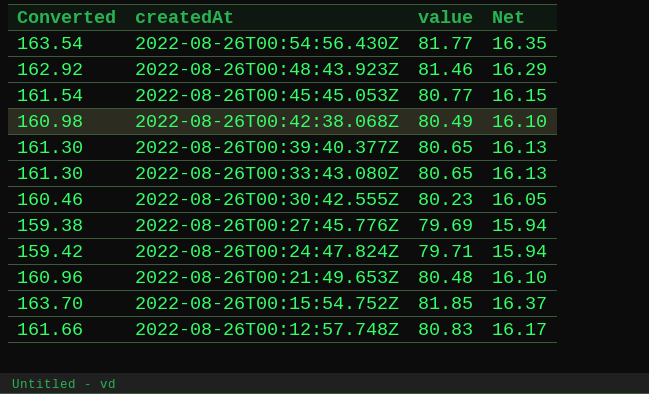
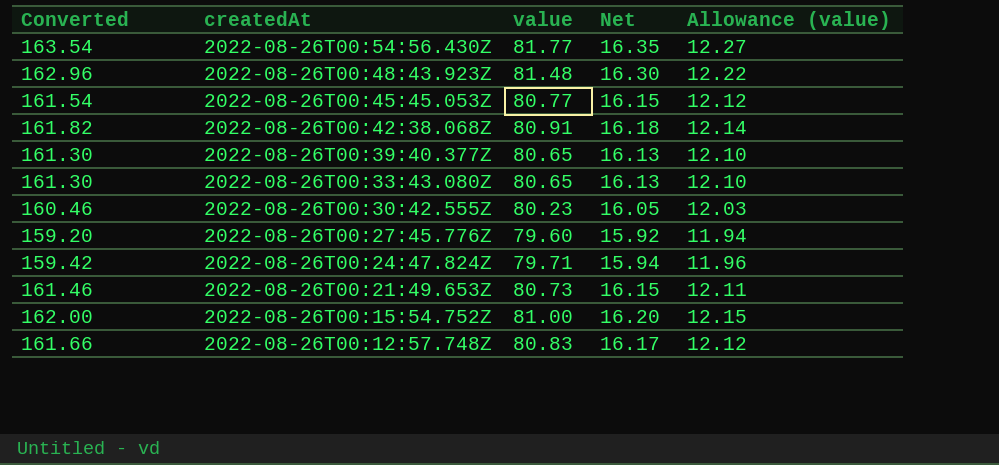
column Allowance (value) | formula: none -> [value] * 0.15
2022-08-26T00:48:43.923Z | Converted: 162.92 -> 162.96
2022-08-26T00:48:43.923Z | value: 81.46 -> 81.48
2022-08-26T00:48:43.923Z | Net: 16.29 -> 16.30
2022-08-26T00:42:38.068Z | Converted: 160.98 -> 161.82
2022-08-26T00:42:38.068Z | value: 80.49 -> 80.91
2022-08-26T00:42:38.068Z | Net: 16.10 -> 16.18
2022-08-26T00:27:45.776Z | Converted: 159.38 -> 159.20
2022-08-26T00:27:45.776Z | value: 79.69 -> 79.60
2022-08-26T00:27:45.776Z | Net: 15.94 -> 15.92
2022-08-26T00:21:49.653Z | Converted: 160.96 -> 161.46
2022-08-26T00:21:49.653Z | value: 80.48 -> 80.73
2022-08-26T00:21:49.653Z | Net: 16.10 -> 16.15
2022-08-26T00:15:54.752Z | Converted: 163.70 -> 162.00
2022-08-26T00:15:54.752Z | value: 81.85 -> 81.00
2022-08-26T00:15:54.752Z | Net: 16.37 -> 16.20

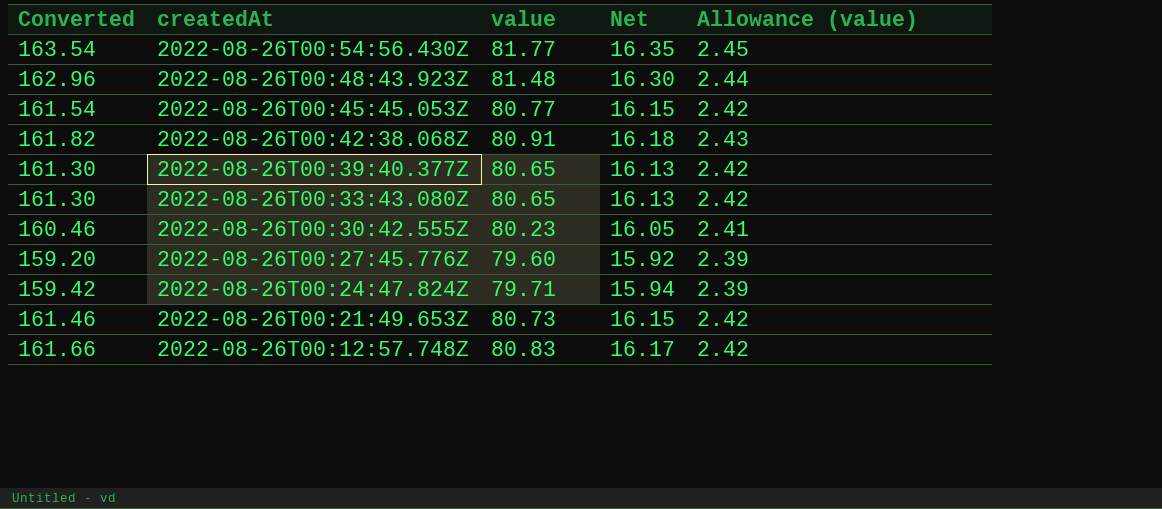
column Allowance (value) | formula: [value] * 0.15 -> [value] * 0.03
row 2022-08-26T00:15:54.752Z: 162.00 | 81.00 | 16.20 | 12.15 -> none

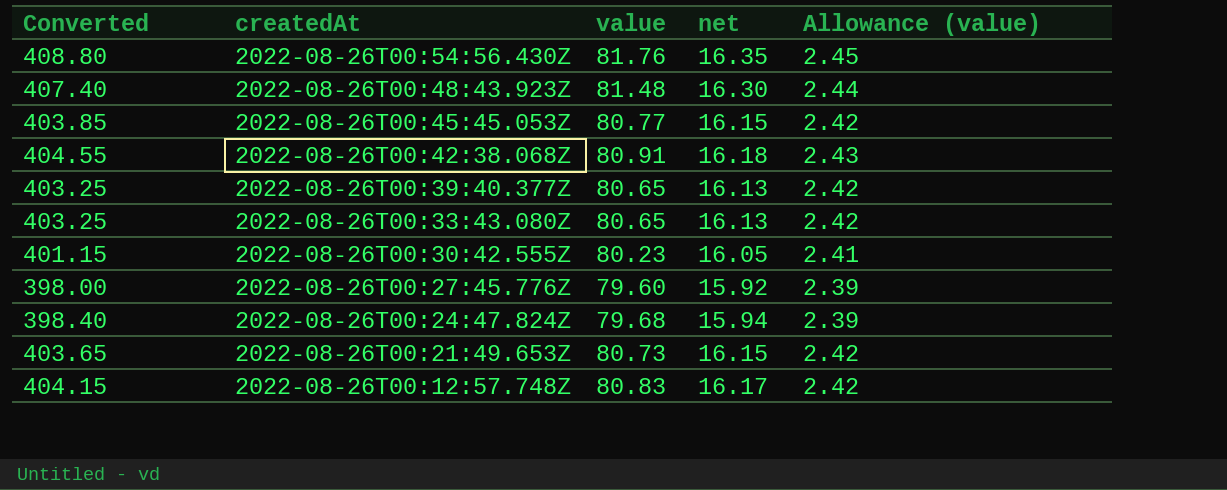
column Converted | formula: [value] * 2 -> [value] * 5
column name: Net -> net
2022-08-26T00:54:56.430Z | value: 81.77 -> 81.76
2022-08-26T00:24:47.824Z | value: 79.71 -> 79.68

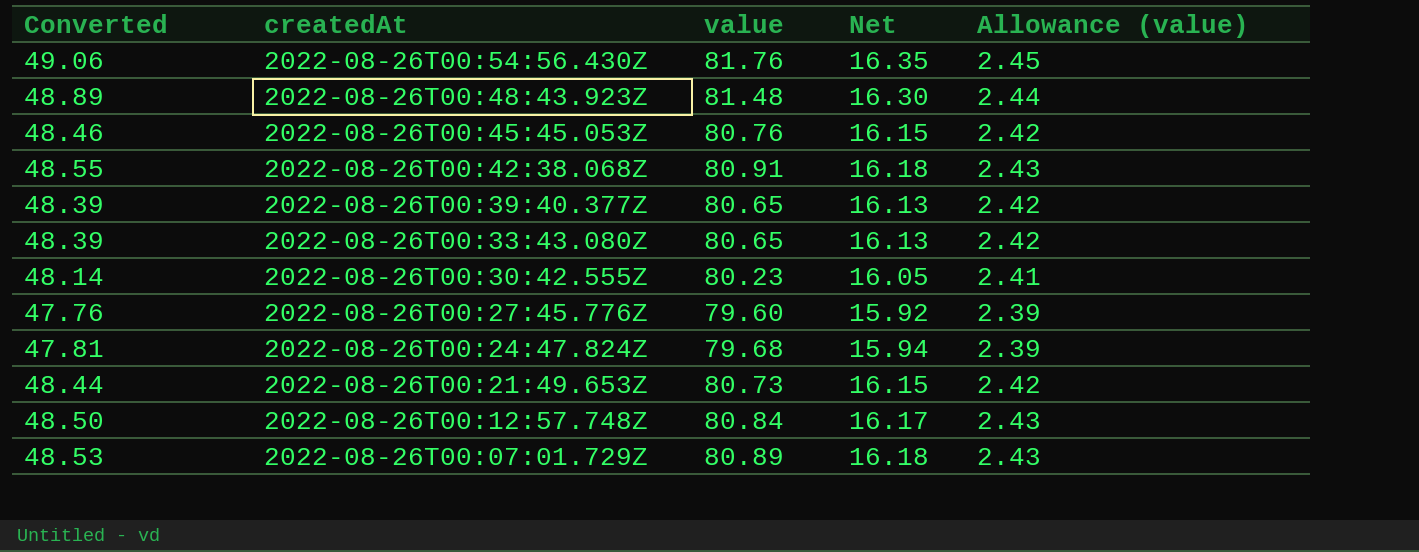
column Converted | formula: [value] * 5 -> [value] * 0.6
column name: net -> Net
2022-08-26T00:45:45.053Z | value: 80.77 -> 80.76
2022-08-26T00:12:57.748Z | value: 80.83 -> 80.84
2022-08-26T00:12:57.748Z | Allowance (value): 2.42 -> 2.43
row 2022-08-26T00:07:01.729Z: none -> 48.53 | 80.89 | 16.18 | 2.43

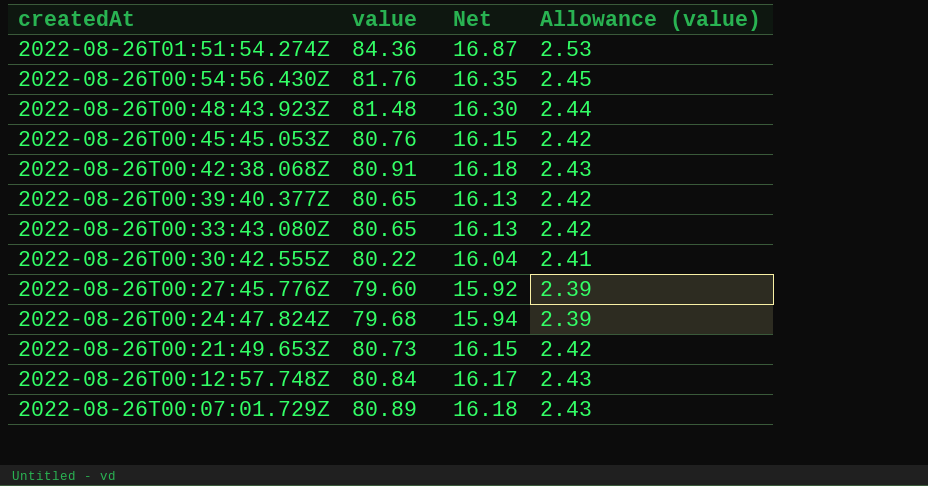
column Converted | formula: [value] * 0.6 -> none
row 2022-08-26T01:51:54.274Z: none -> 84.36 | 16.87 | 2.53
2022-08-26T00:30:42.555Z | value: 80.23 -> 80.22
2022-08-26T00:30:42.555Z | Net: 16.05 -> 16.04

